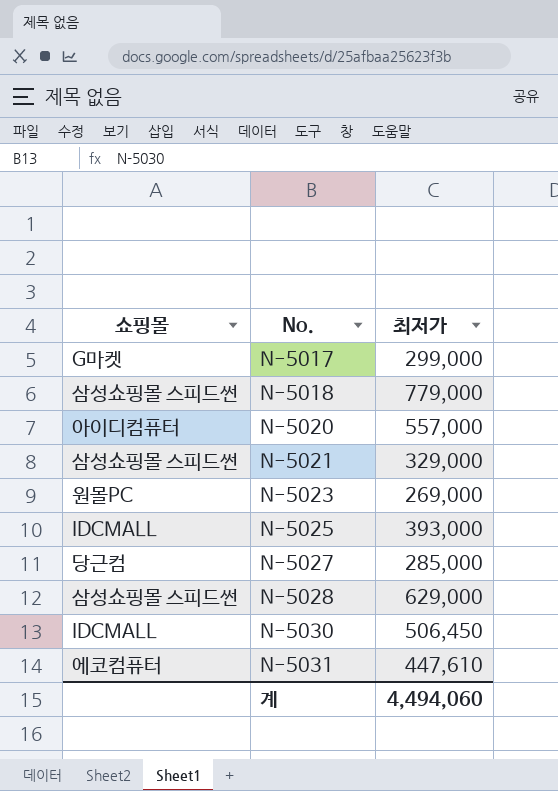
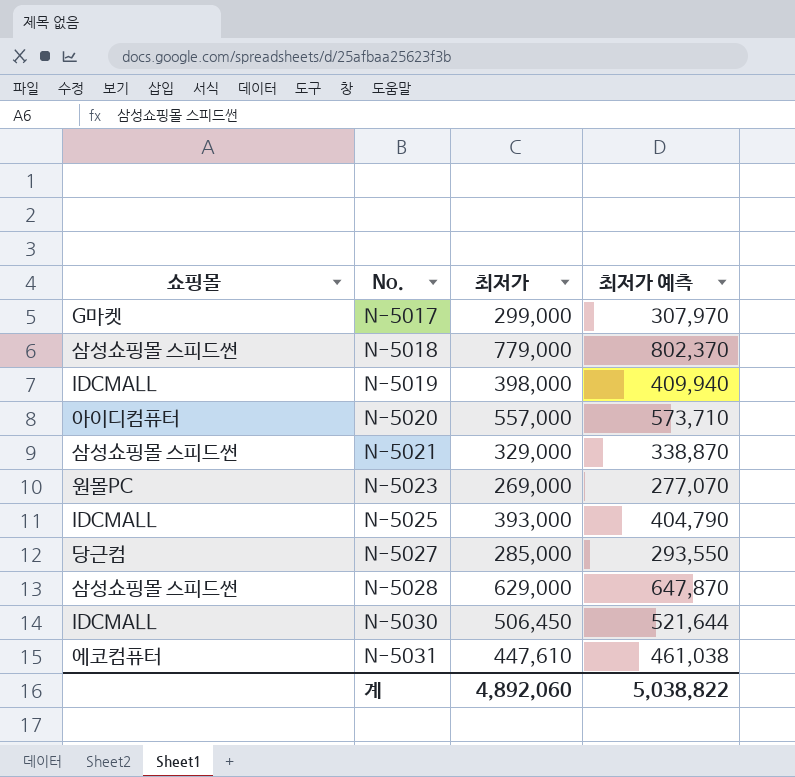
column 최저가 예측 | formula: none -> [최저가] * 1.03
row N-5019: none -> IDCMALL | 398,000 | 409,940
계 | 최저가: 4,494,060 -> 4,892,060

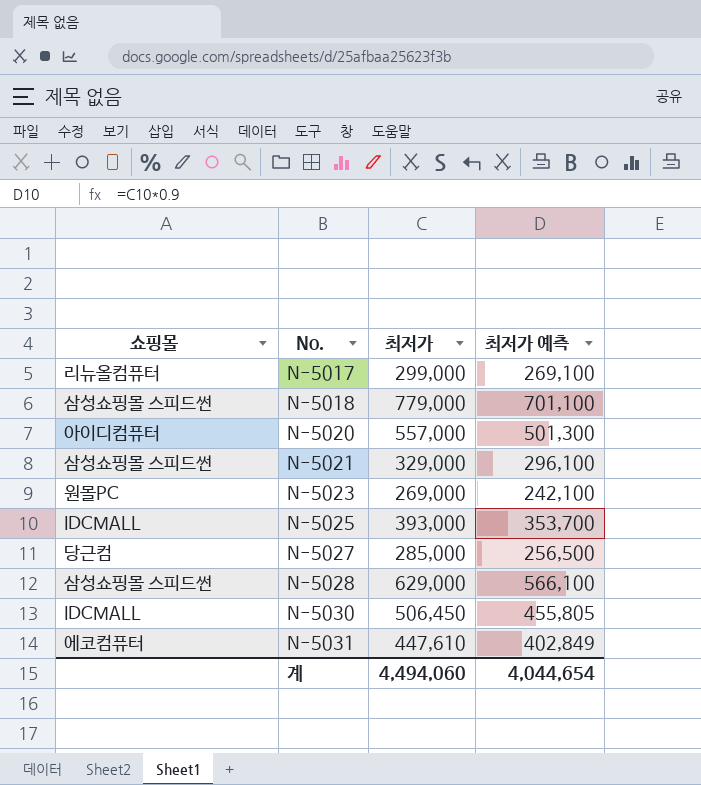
column 최저가 예측 | formula: [최저가] * 1.03 -> [최저가] * 0.9
row N-5019: IDCMALL | 398,000 | 409,940 -> none
N-5017 | 쇼핑몰: G마켓 -> 리뉴올컴퓨터
계 | 최저가: 4,892,060 -> 4,494,060
계 | 최저가 예측: 5,038,822 -> 4,044,654

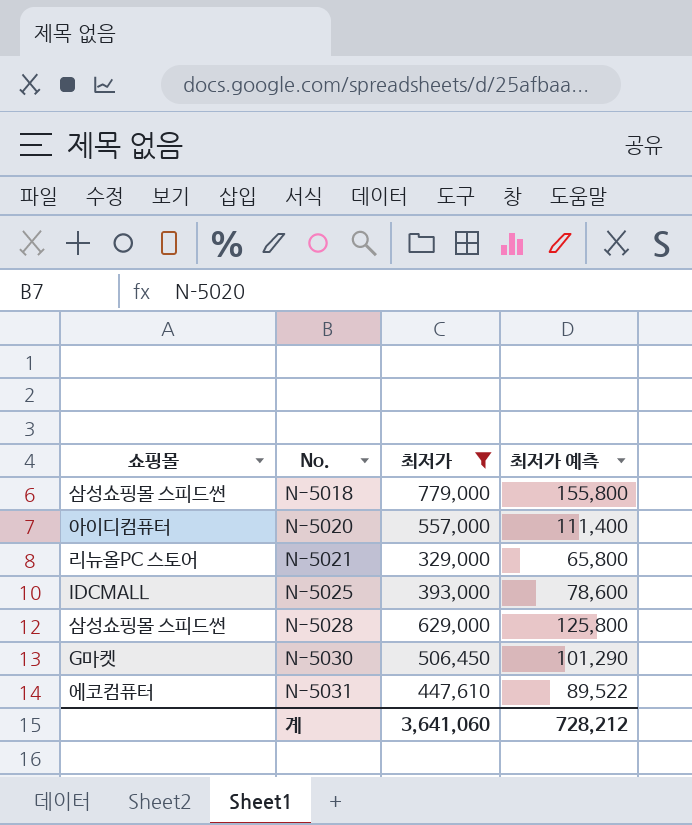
filter: none -> 최저가 >= 329,000
column 최저가 예측 | formula: [최저가] * 0.9 -> [최저가] * 0.2
N-5021 | 쇼핑몰: 삼성쇼핑몰 스피드썬 -> 리뉴올PC 스토어
N-5030 | 쇼핑몰: IDCMALL -> G마켓
계 | 최저가: 4,494,060 -> 3,641,060
계 | 최저가 예측: 4,044,654 -> 728,212

